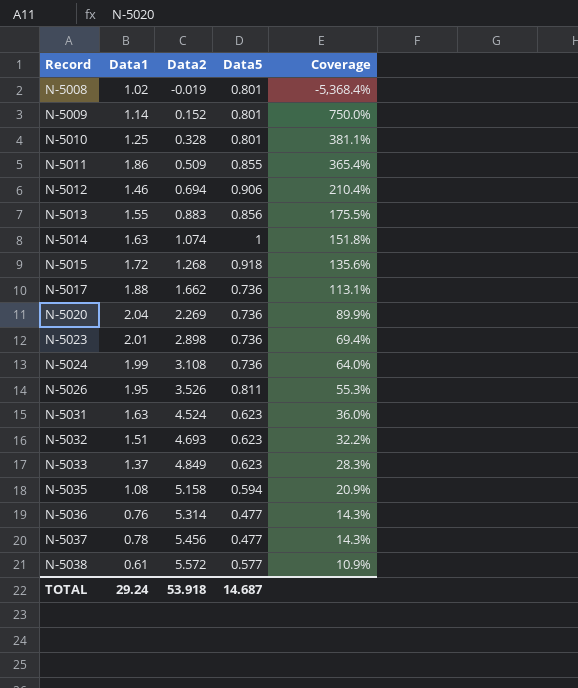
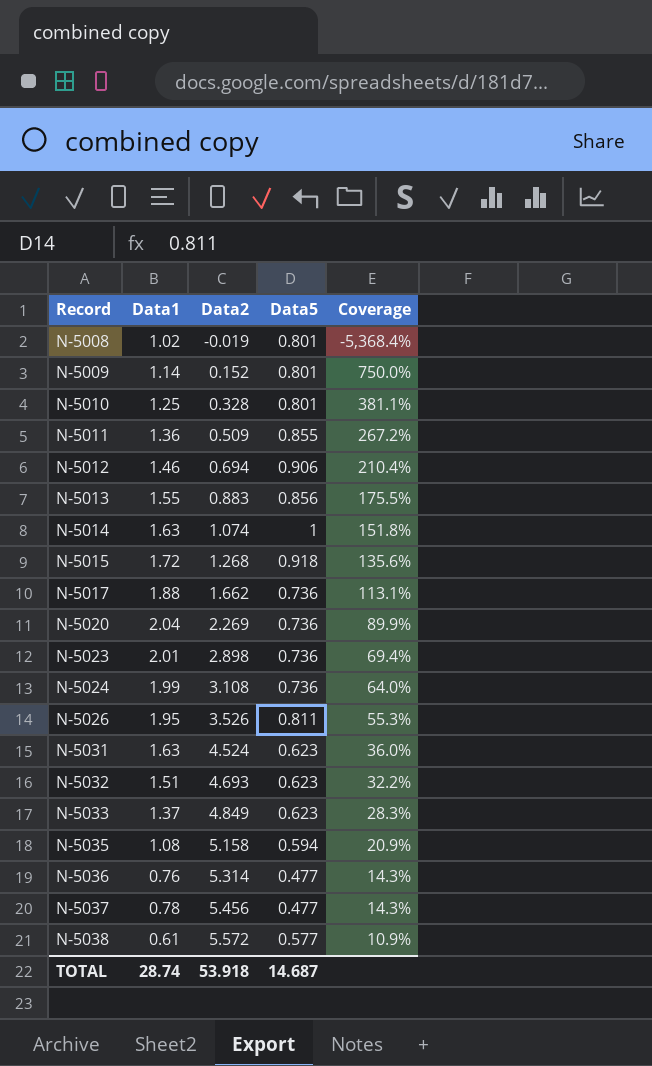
N-5011 | Data1: 1.86 -> 1.36
N-5011 | Coverage: 365.4% -> 267.2%
TOTAL | Data1: 29.24 -> 28.74

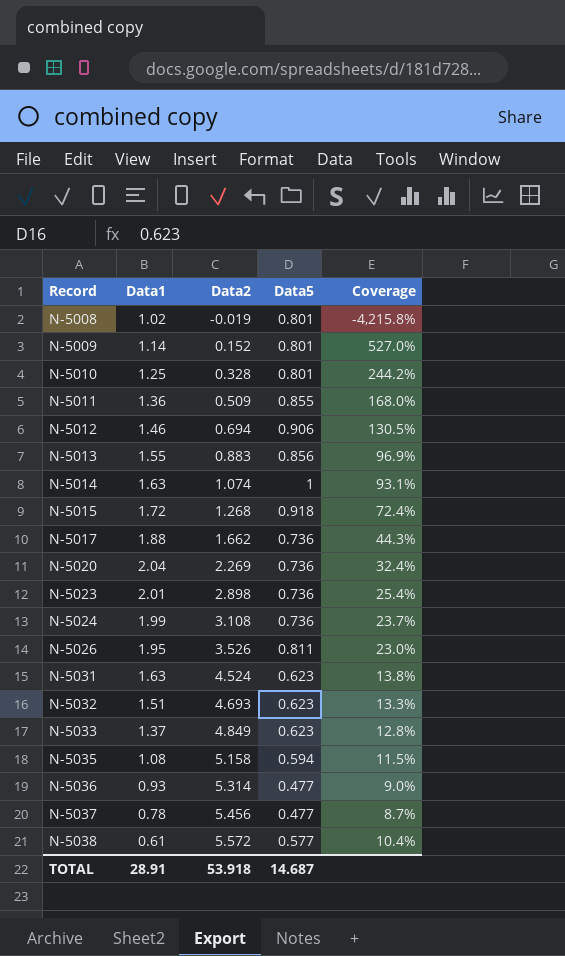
column Coverage | formula: [Data1] / [Data2] -> [Data5] / [Data2]
N-5036 | Data1: 0.76 -> 0.93
TOTAL | Data1: 28.74 -> 28.91

